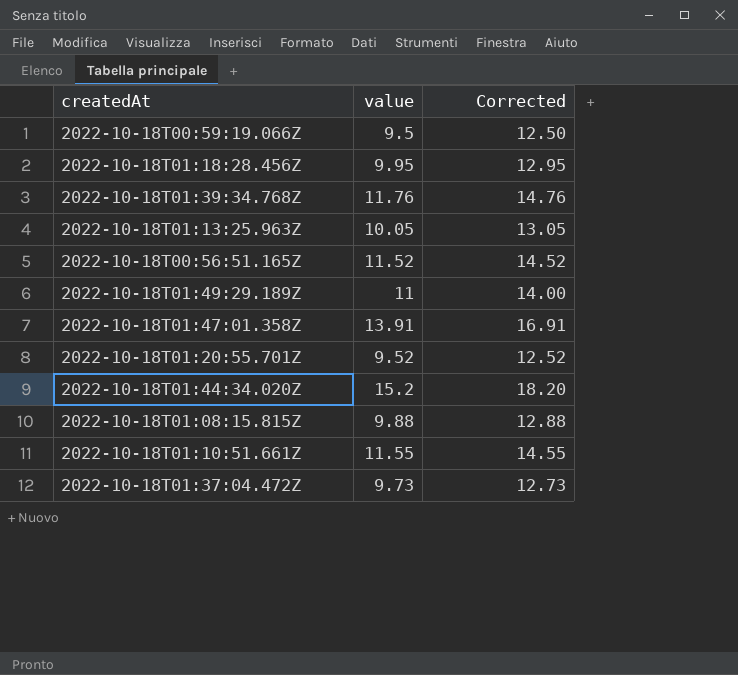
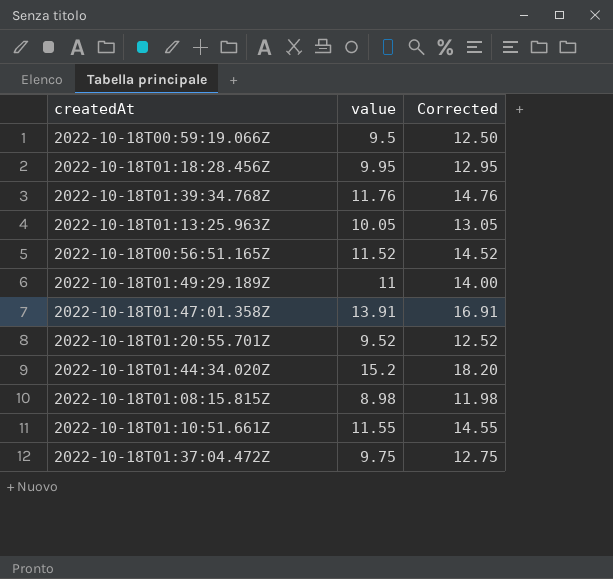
2022-10-18T01:08:15.815Z | value: 9.88 -> 8.98
2022-10-18T01:08:15.815Z | Corrected: 12.88 -> 11.98
2022-10-18T01:37:04.472Z | value: 9.73 -> 9.75
2022-10-18T01:37:04.472Z | Corrected: 12.73 -> 12.75

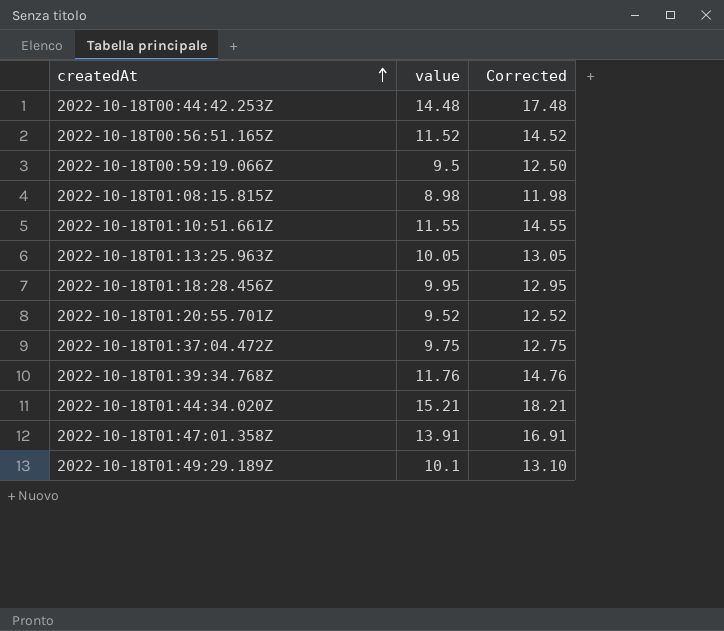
row order: none -> createdAt ascending
row 2022-10-18T00:44:42.253Z: none -> 14.48 | 17.48
2022-10-18T01:44:34.020Z | value: 15.2 -> 15.21
2022-10-18T01:44:34.020Z | Corrected: 18.20 -> 18.21
2022-10-18T01:49:29.189Z | value: 11 -> 10.1
2022-10-18T01:49:29.189Z | Corrected: 14.00 -> 13.10

